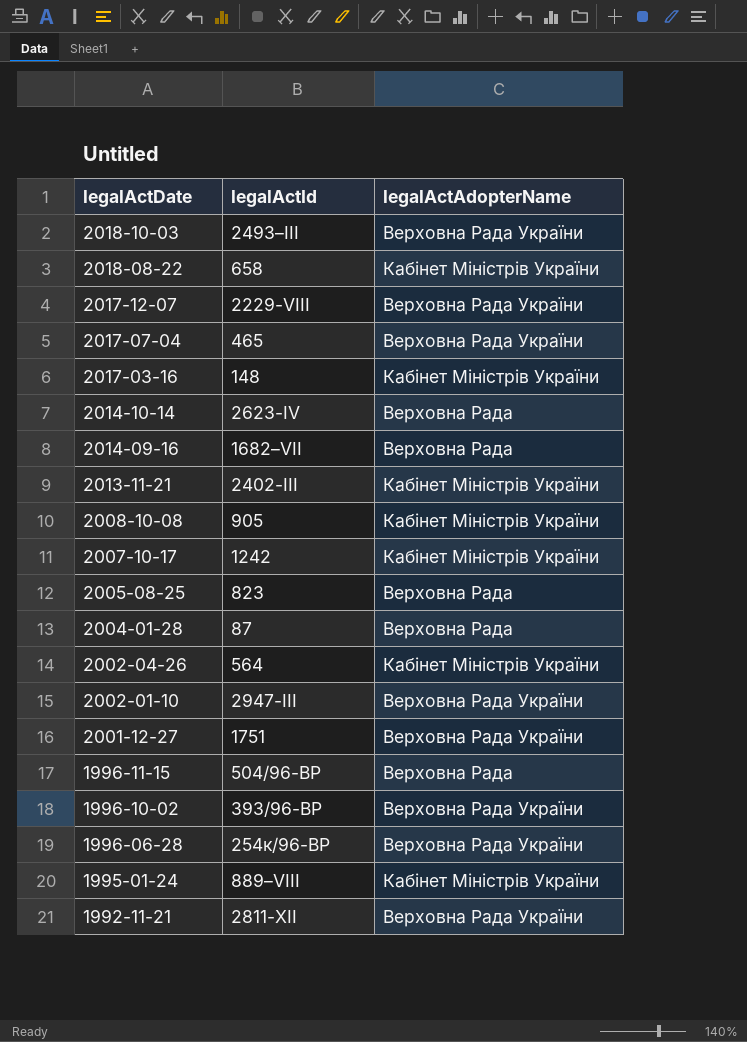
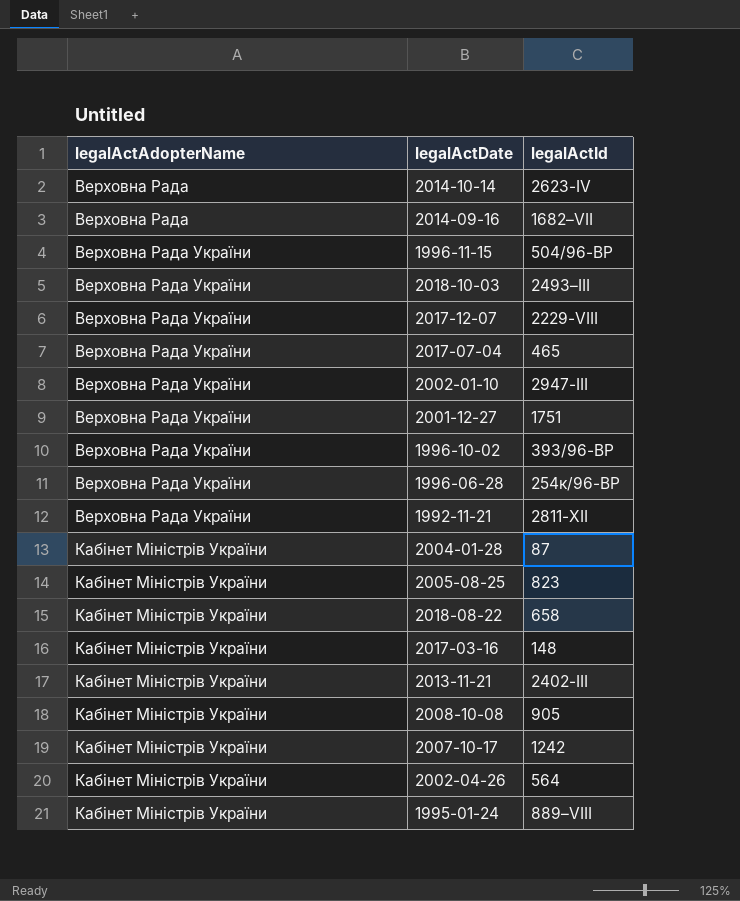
row order: legalActDate descending -> legalActAdopterName ascending
column legalActAdopterName | position: 3 -> 1
1996-11-15 | legalActAdopterName: Верховна Рада -> Верховна Рада України
2004-01-28 | legalActAdopterName: Верховна Рада -> Кабінет Міністрів України
2005-08-25 | legalActAdopterName: Верховна Рада -> Кабінет Міністрів України

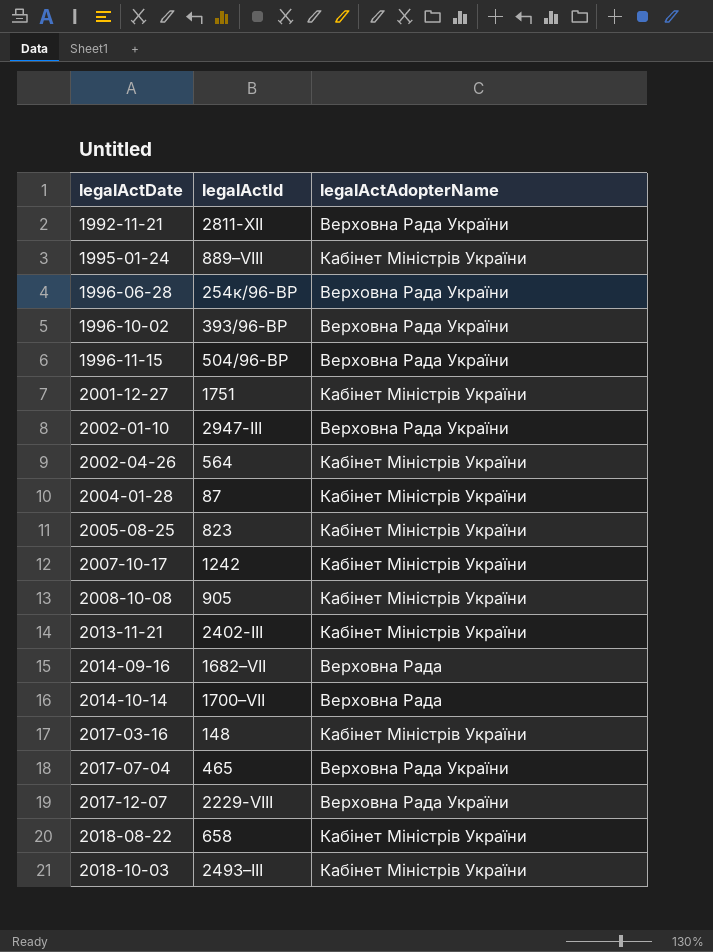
row order: legalActAdopterName ascending -> legalActDate ascending
column legalActAdopterName | position: 1 -> 3
2001-12-27 | legalActAdopterName: Верховна Рада України -> Кабінет Міністрів України
2014-10-14 | legalActId: 2623-IV -> 1700–VII
2018-10-03 | legalActAdopterName: Верховна Рада України -> Кабінет Міністрів України

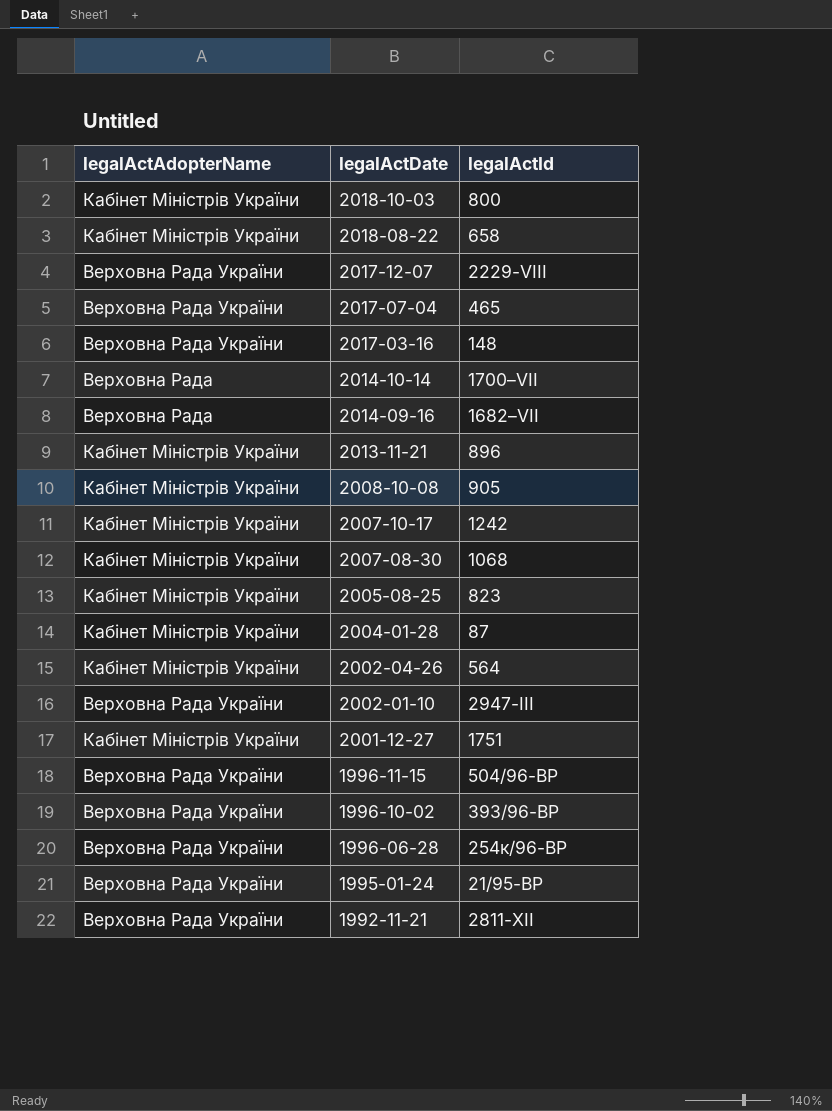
row order: legalActDate ascending -> legalActDate descending
column legalActAdopterName | position: 3 -> 1
2018-10-03 | legalActId: 2493–ІІІ -> 800
2017-03-16 | legalActAdopterName: Кабінет Міністрів України -> Верховна Рада України
2013-11-21 | legalActId: 2402-III -> 896
row 2007-08-30: none -> Кабінет Міністрів України | 1068
1995-01-24 | legalActAdopterName: Кабінет Міністрів України -> Верховна Рада України
1995-01-24 | legalActId: 889–VIII -> 21/95-ВР

